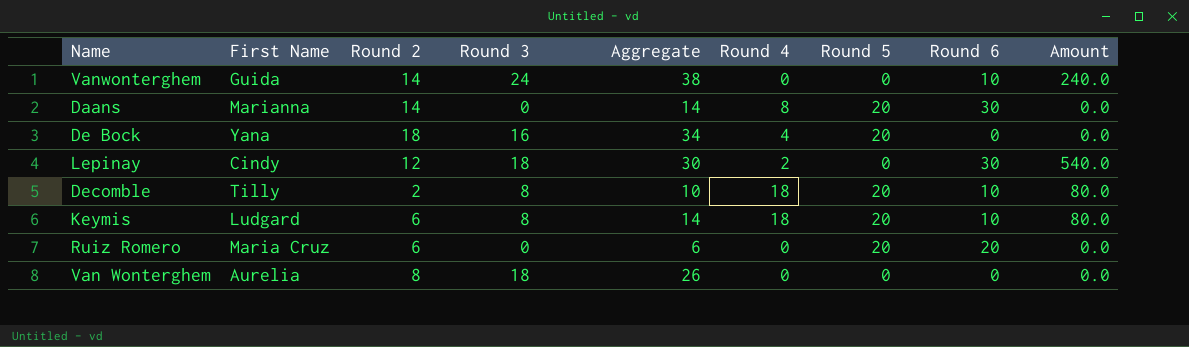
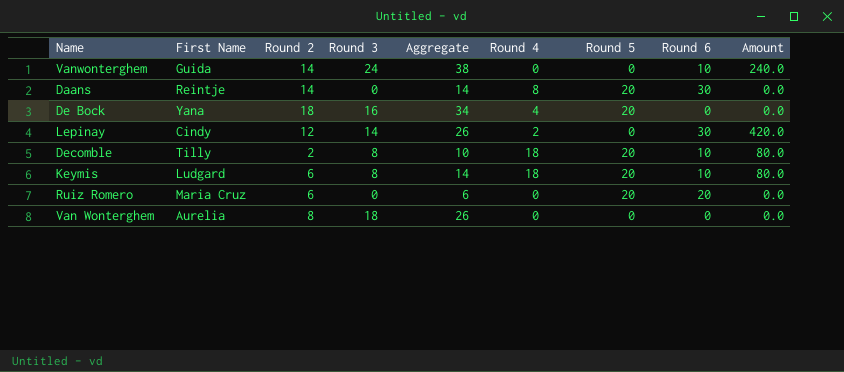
Daans | First Name: Marianna -> Reintje
Lepinay | Round 3: 18 -> 14
Lepinay | Aggregate: 30 -> 26
Lepinay | Amount: 540.0 -> 420.0

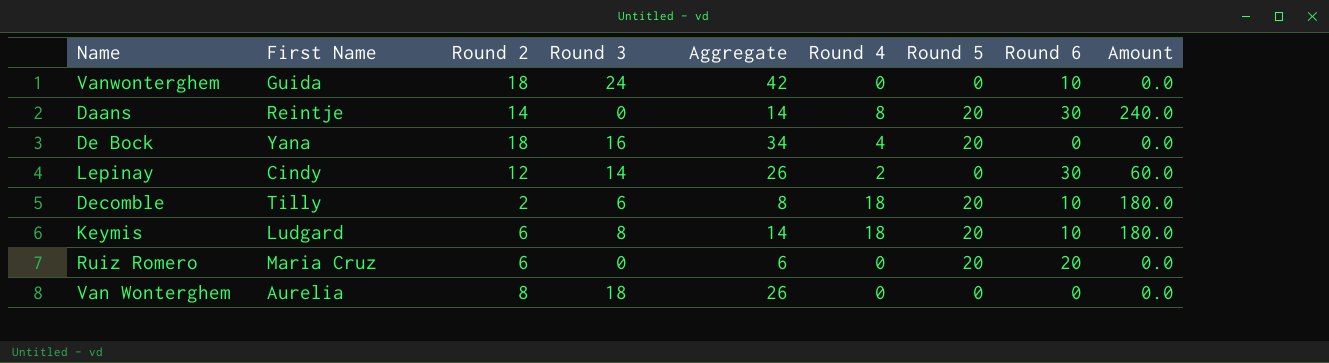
column Amount | formula: [Round 3] * [Round 6] -> [Round 4] * [Round 6]
Vanwonterghem | Round 2: 14 -> 18
Vanwonterghem | Aggregate: 38 -> 42
Decomble | Round 3: 8 -> 6
Decomble | Aggregate: 10 -> 8

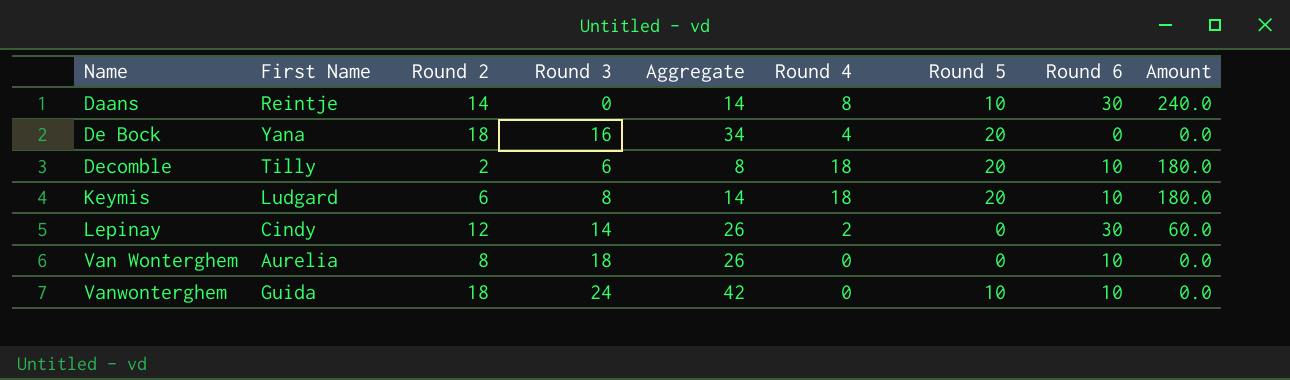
row order: none -> Name ascending
row Ruiz Romero: Maria Cruz | 6 | 0 | 6 | 0 | 20 | 20 | 0.0 -> none
Daans | Round 5: 20 -> 10
Van Wonterghem | Round 6: 0 -> 10
Vanwonterghem | Round 5: 0 -> 10

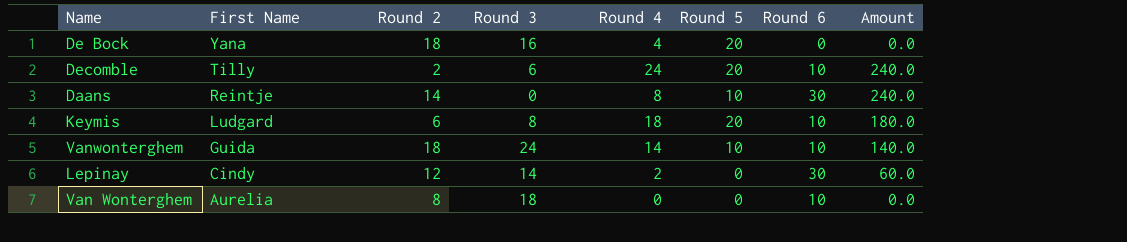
row order: Name ascending -> First Name descending
column Aggregate | formula: [Round 2] + [Round 3] -> none
Decomble | Round 4: 18 -> 24
Decomble | Amount: 180.0 -> 240.0
Vanwonterghem | Round 4: 0 -> 14
Vanwonterghem | Amount: 0.0 -> 140.0

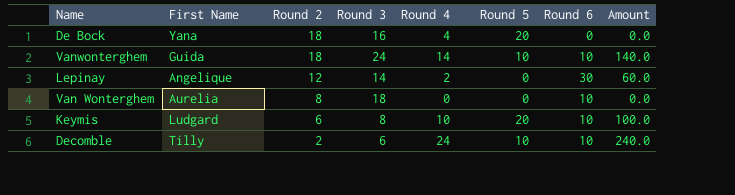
row order: First Name descending -> Round 2 descending
row Daans: Reintje | 14 | 0 | 8 | 10 | 30 | 240.0 -> none
Lepinay | First Name: Cindy -> Angelique
Keymis | Round 4: 18 -> 10
Keymis | Amount: 180.0 -> 100.0
Decomble | Round 5: 20 -> 10

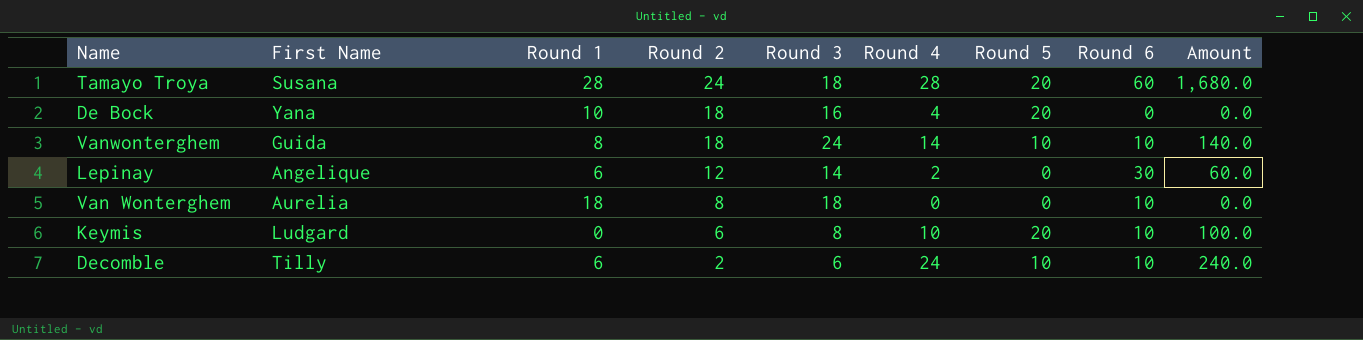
column Round 1 | position: none -> 3
row Tamayo Troya: none -> Susana | 28 | 24 | 18 | 28 | 20 | 60 | 1,680.0

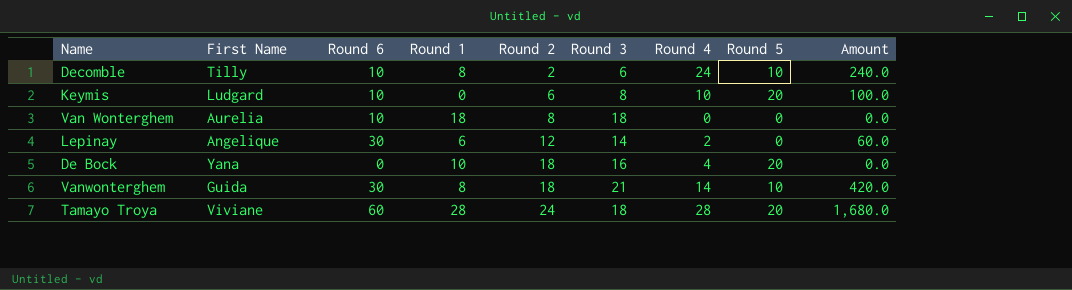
row order: Round 2 descending -> Round 2 ascending
column Round 6 | position: 8 -> 3
Decomble | Round 1: 6 -> 8
Vanwonterghem | Round 6: 10 -> 30
Vanwonterghem | Round 3: 24 -> 21
Vanwonterghem | Amount: 140.0 -> 420.0
Tamayo Troya | First Name: Susana -> Viviane

